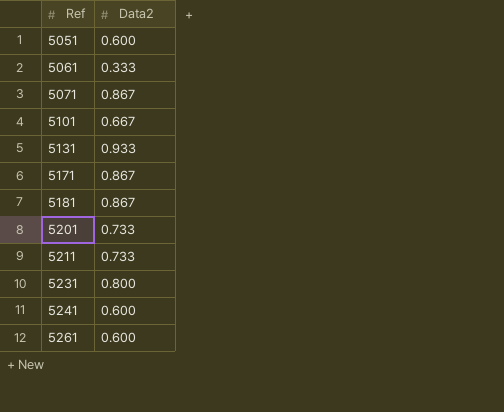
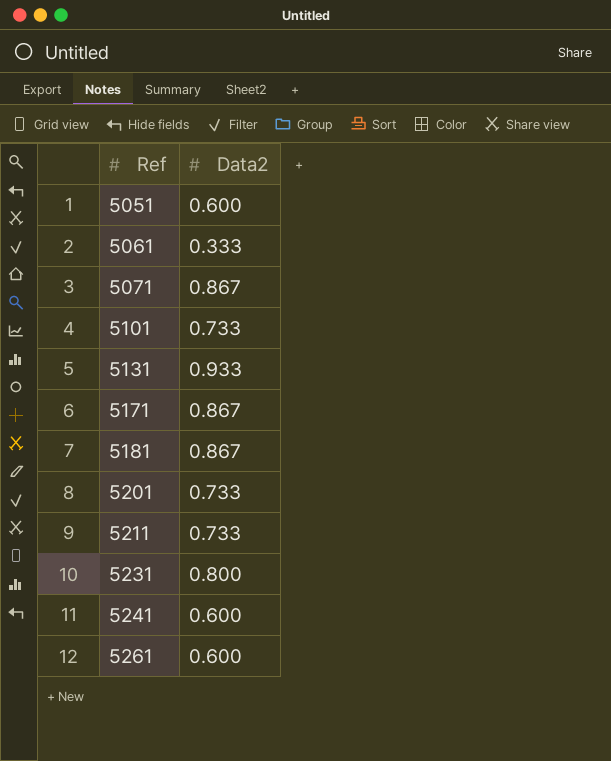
5101 | Data2: 0.667 -> 0.733

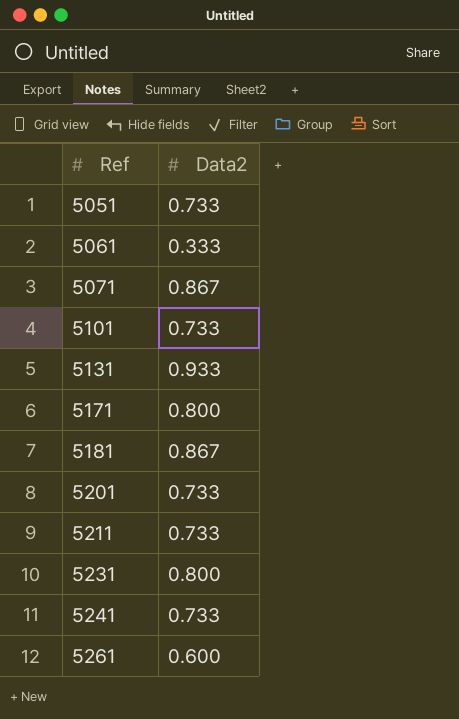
5051 | Data2: 0.600 -> 0.733
5171 | Data2: 0.867 -> 0.800
5241 | Data2: 0.600 -> 0.733

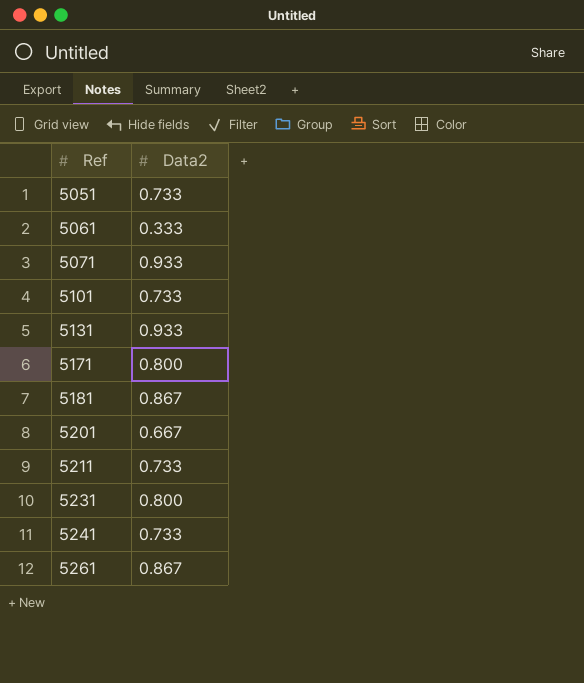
5071 | Data2: 0.867 -> 0.933
5201 | Data2: 0.733 -> 0.667
5261 | Data2: 0.600 -> 0.867

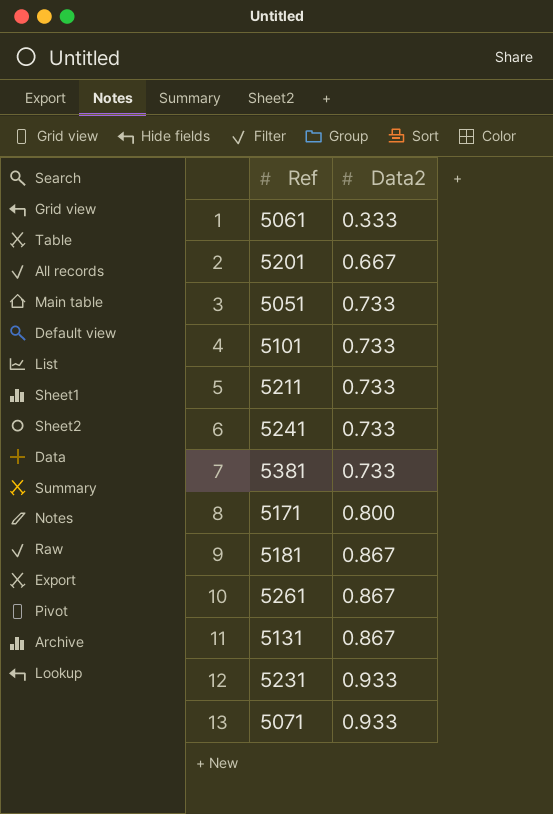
row order: Ref ascending -> Data2 ascending
row 5381: none -> 0.733
5131 | Data2: 0.933 -> 0.867
5231 | Data2: 0.800 -> 0.933

